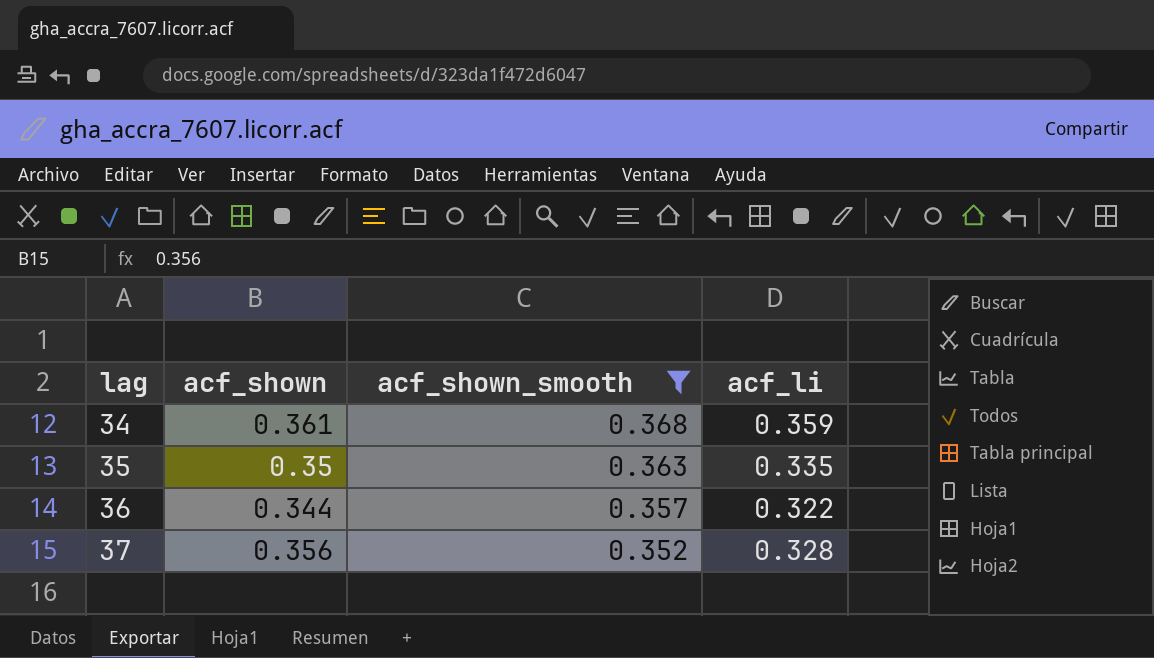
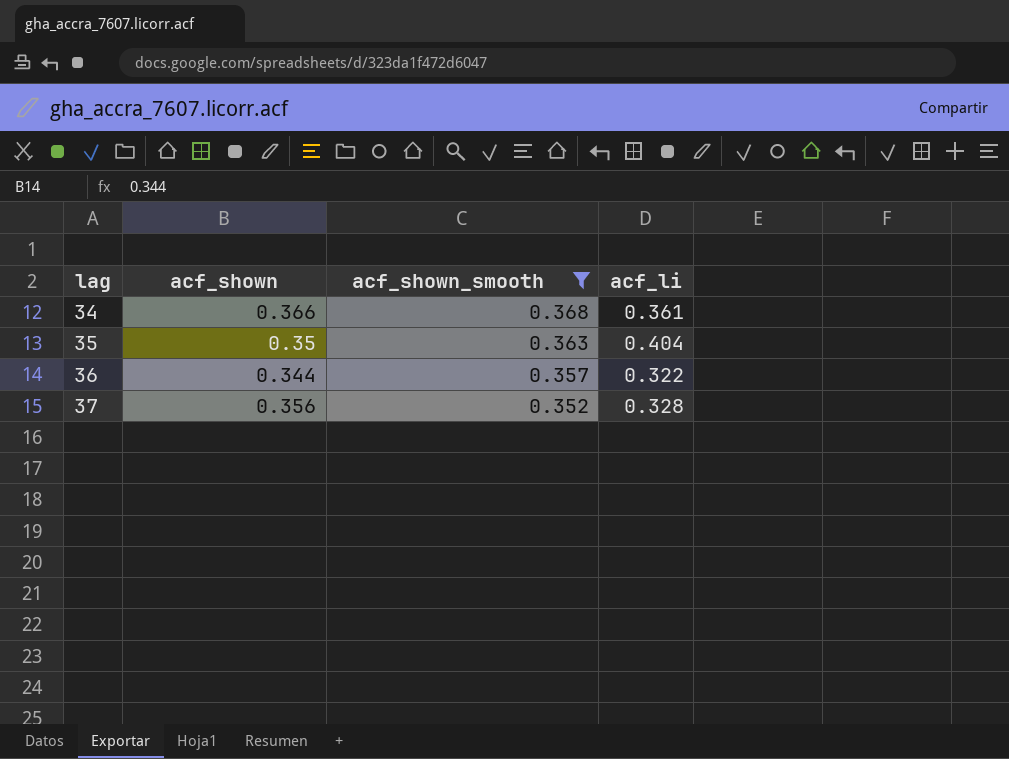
34 | acf_shown: 0.361 -> 0.366
34 | acf_li: 0.359 -> 0.361
35 | acf_li: 0.335 -> 0.404

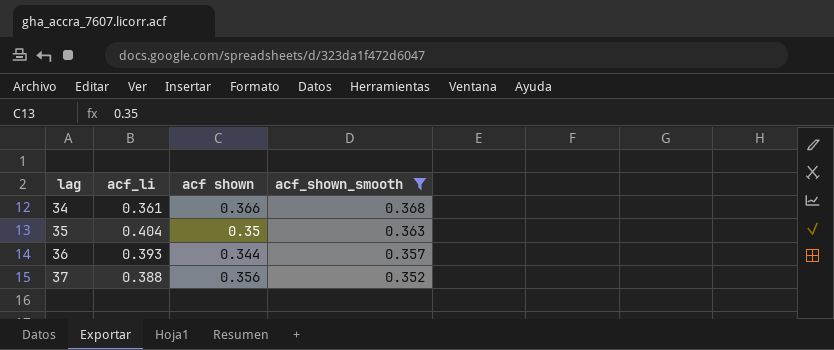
column acf_li | position: 4 -> 2
column name: acf_shown -> acf shown
36 | acf_li: 0.322 -> 0.393
37 | acf_li: 0.328 -> 0.388

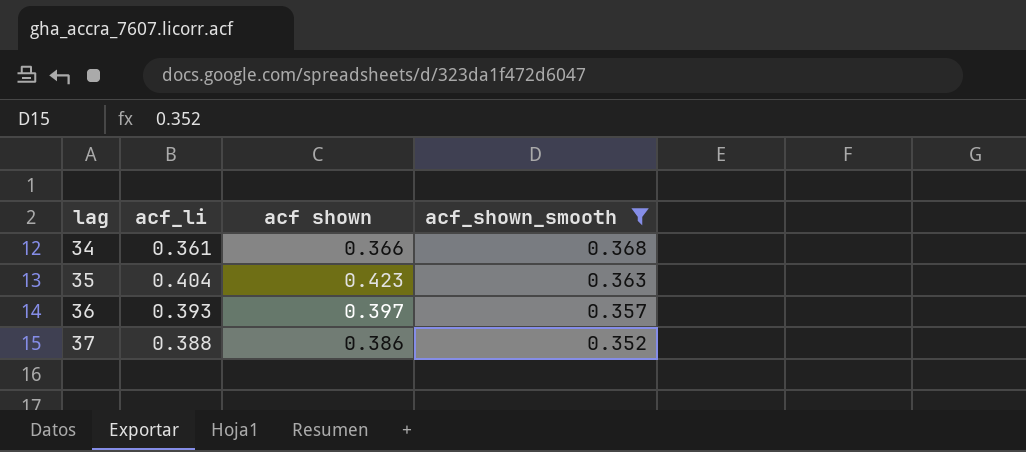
35 | acf shown: 0.35 -> 0.423
36 | acf shown: 0.344 -> 0.397
37 | acf shown: 0.356 -> 0.386

